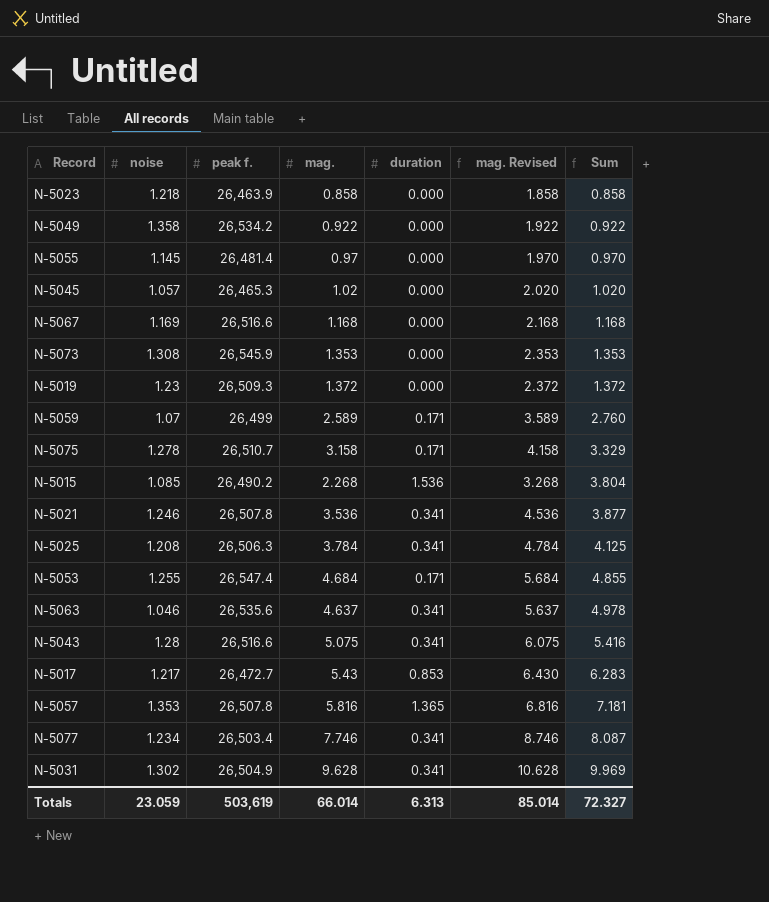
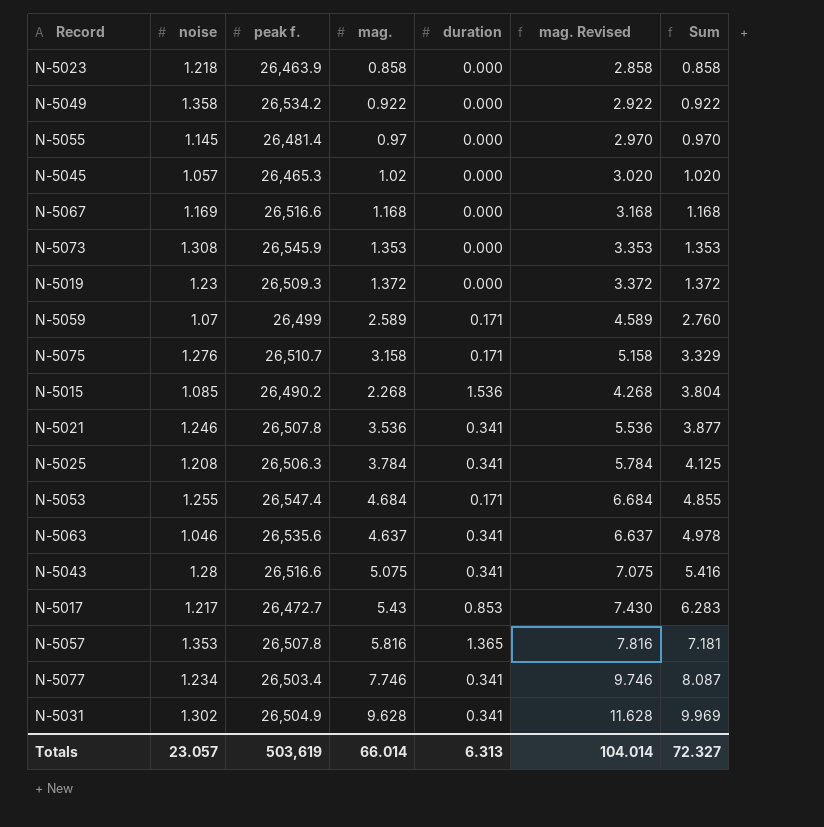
column mag. Revised | formula: [mag.] + 1 -> [mag.] + 2
N-5075 | noise: 1.278 -> 1.276
Totals | noise: 23.059 -> 23.057
Totals | mag. Revised: 85.014 -> 104.014

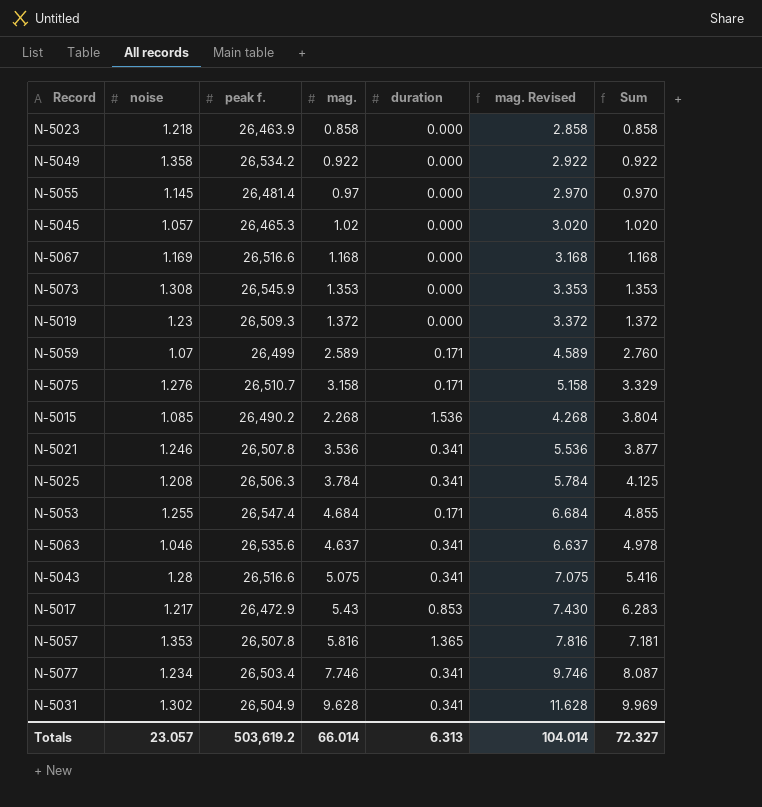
N-5017 | peak f.: 26,472.7 -> 26,472.9
Totals | peak f.: 503,619 -> 503,619.2

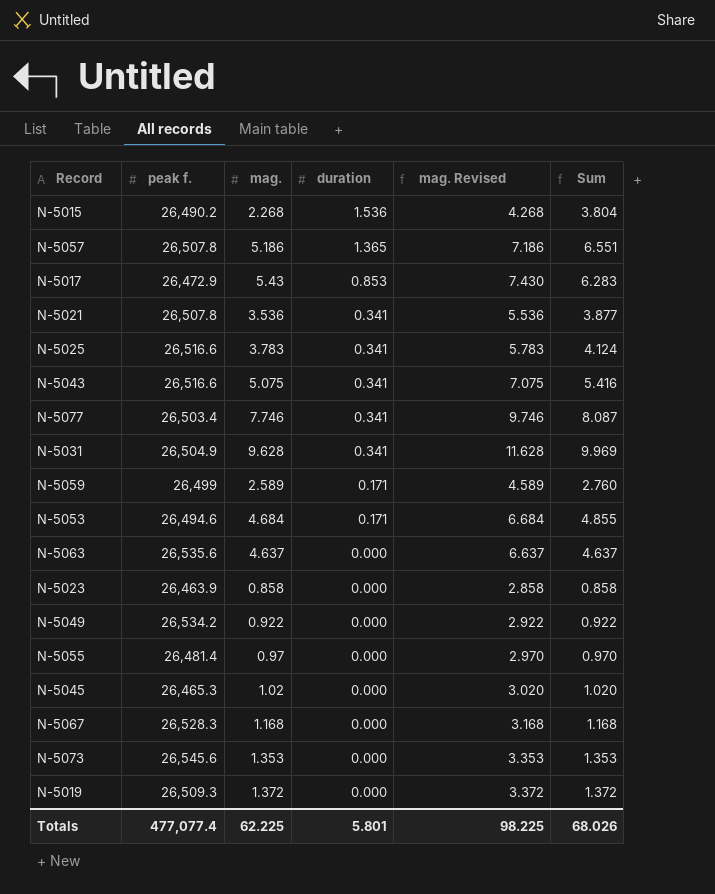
row order: Sum ascending -> duration descending
column noise | position: 2 -> none
row N-5075: 1.276 | 26,510.7 | 3.158 | 0.171 | 5.158 | 3.329 -> none
N-5057 | mag.: 5.816 -> 5.186
N-5057 | mag. Revised: 7.816 -> 7.186
N-5057 | Sum: 7.181 -> 6.551
N-5025 | peak f.: 26,506.3 -> 26,516.6
N-5025 | mag.: 3.784 -> 3.783
N-5025 | mag. Revised: 5.784 -> 5.783
N-5025 | Sum: 4.125 -> 4.124
N-5053 | peak f.: 26,547.4 -> 26,494.6
N-5063 | duration: 0.341 -> 0.000
N-5063 | Sum: 4.978 -> 4.637
N-5067 | peak f.: 26,516.6 -> 26,528.3
N-5073 | peak f.: 26,545.9 -> 26,545.6
Totals | peak f.: 503,619.2 -> 477,077.4
Totals | mag.: 66.014 -> 62.225
Totals | duration: 6.313 -> 5.801
Totals | mag. Revised: 104.014 -> 98.225
Totals | Sum: 72.327 -> 68.026

